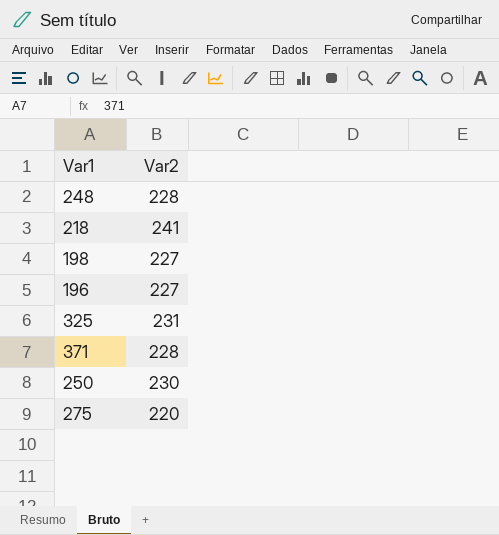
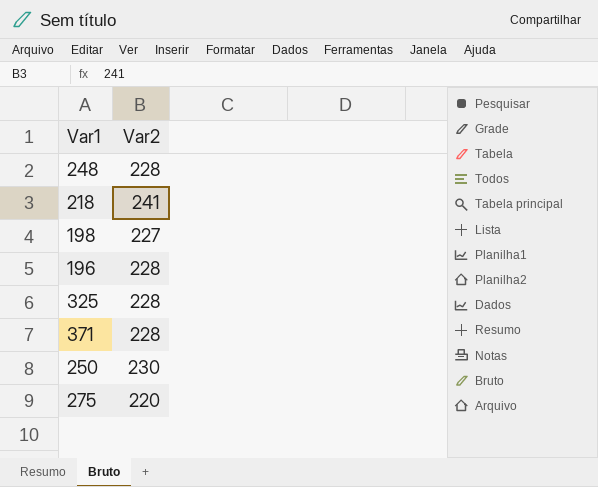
196 | Var2: 227 -> 228
325 | Var2: 231 -> 228

